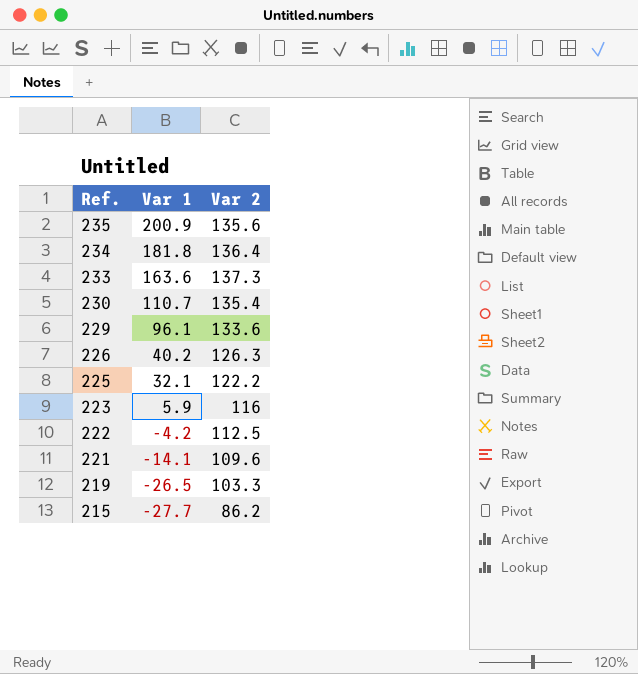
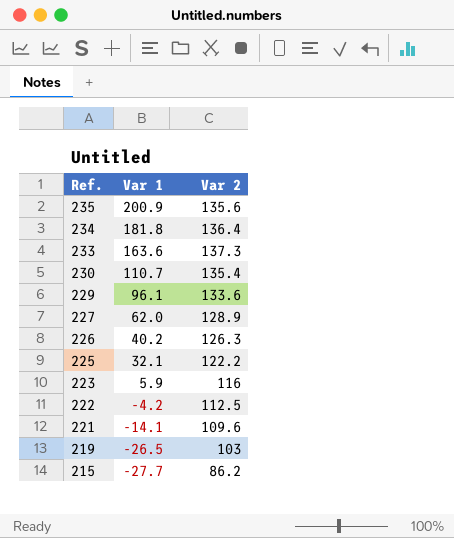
row 227: none -> 62.0 | 128.9
219 | Var 2: 103.3 -> 103

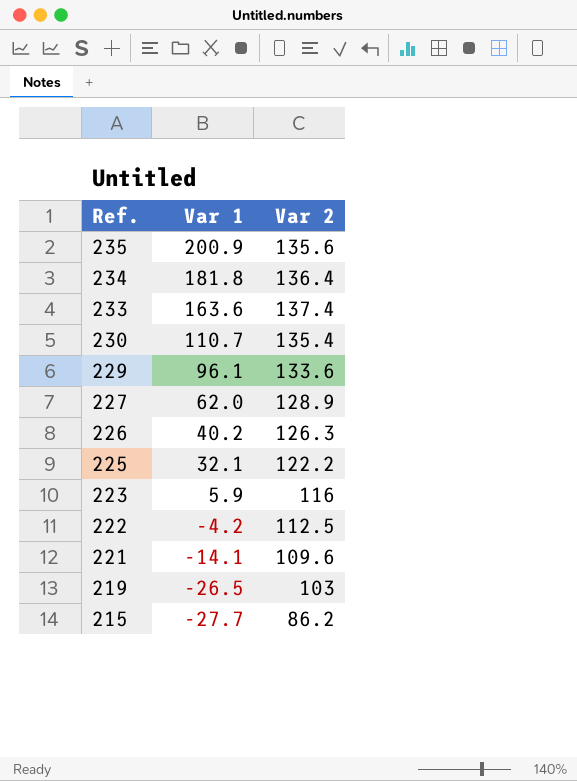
233 | Var 2: 137.3 -> 137.4

